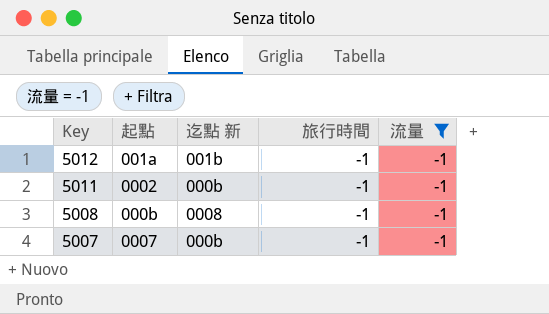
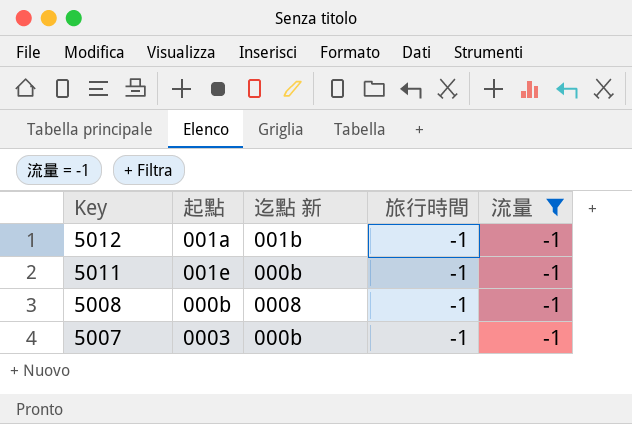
5011 | 起點: 0002 -> 001e
5007 | 起點: 0007 -> 0003

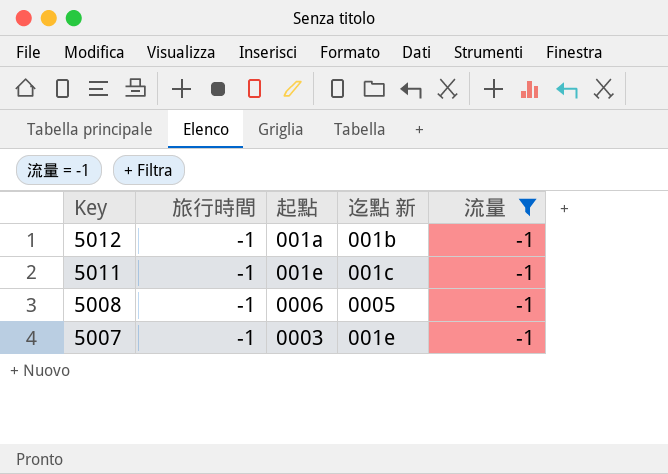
column 旅行時間 | position: 4 -> 2
5011 | 迄點 新: 000b -> 001c
5008 | 起點: 000b -> 0006
5008 | 迄點 新: 0008 -> 0005
5007 | 迄點 新: 000b -> 001e

